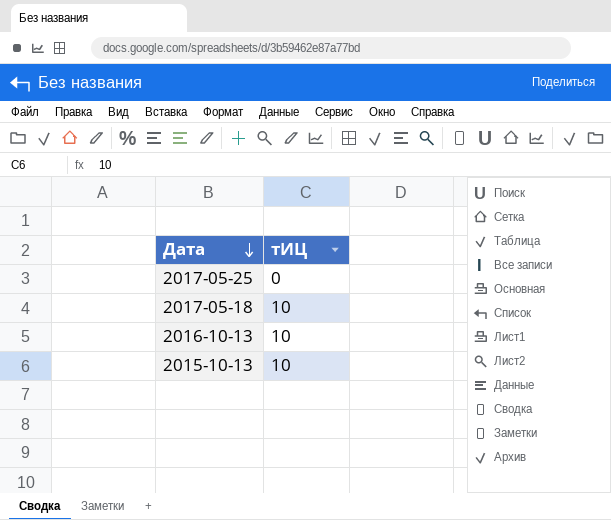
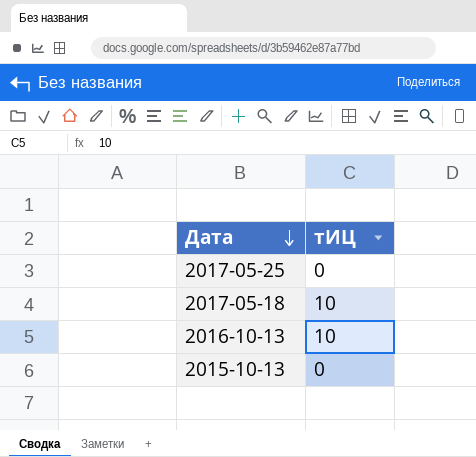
2015-10-13 | тИЦ: 10 -> 0

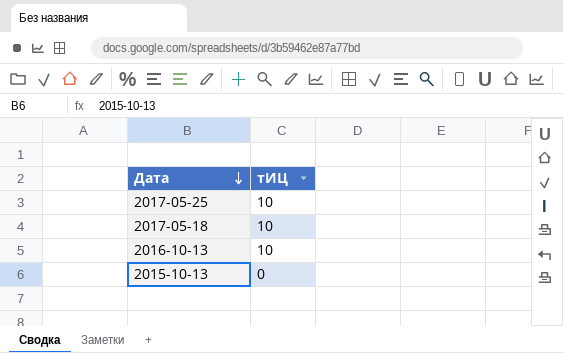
2017-05-25 | тИЦ: 0 -> 10

